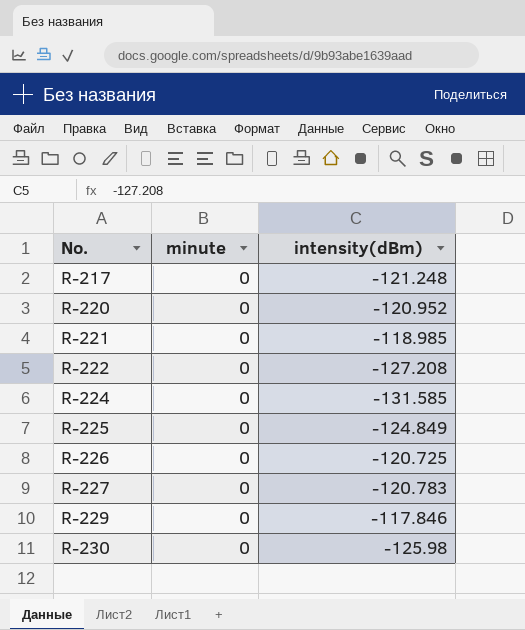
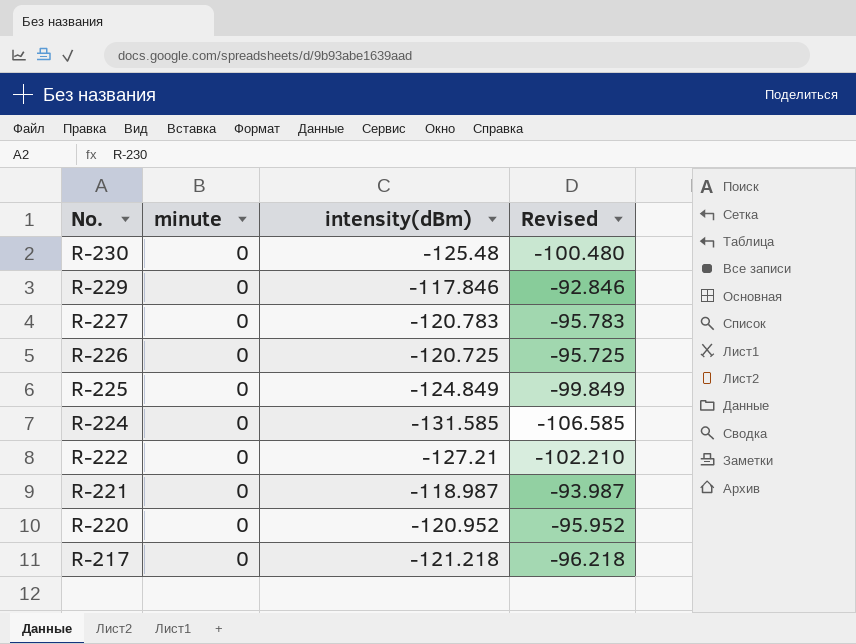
row order: No. ascending -> No. descending
column Revised | formula: none -> [intensity(dBm)] + 25
R-230 | intensity(dBm): -125.98 -> -125.48
R-222 | intensity(dBm): -127.208 -> -127.21
R-221 | intensity(dBm): -118.985 -> -118.987
R-217 | intensity(dBm): -121.248 -> -121.218

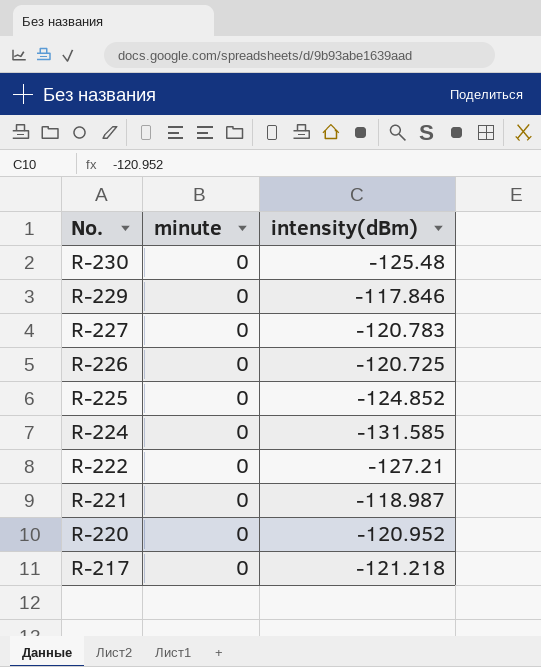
column Revised | formula: [intensity(dBm)] + 25 -> none
R-225 | intensity(dBm): -124.849 -> -124.852

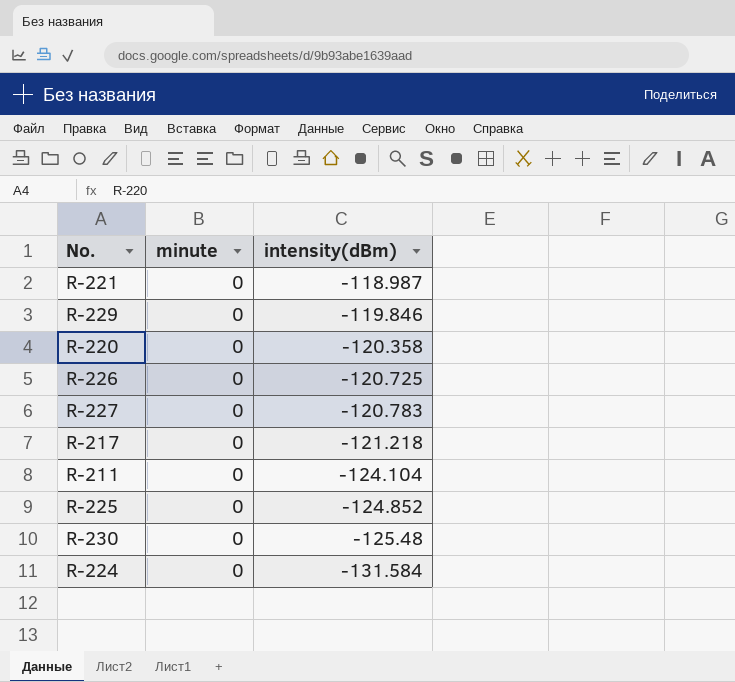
row order: No. descending -> intensity(dBm) descending
row R-222: 0 | -127.21 -> none
R-229 | intensity(dBm): -117.846 -> -119.846
R-220 | intensity(dBm): -120.952 -> -120.358
row R-211: none -> 0 | -124.104
R-224 | intensity(dBm): -131.585 -> -131.584

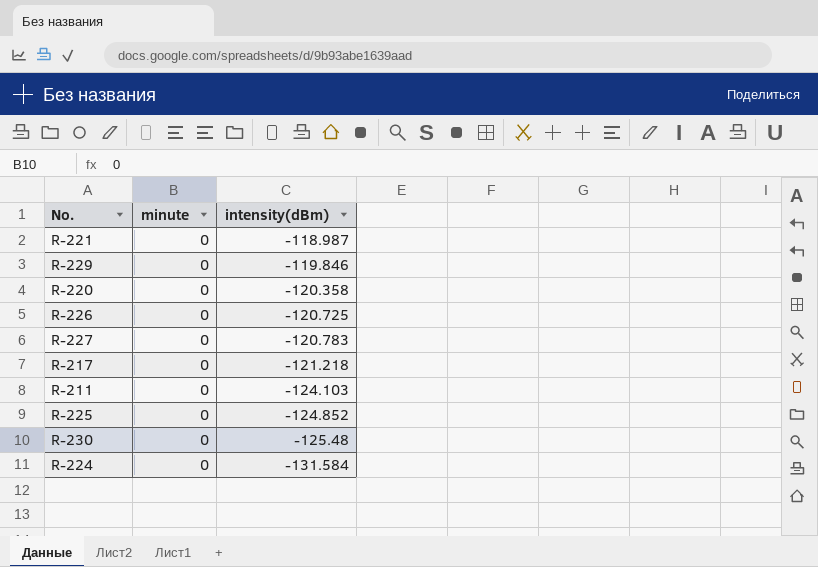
R-211 | intensity(dBm): -124.104 -> -124.103

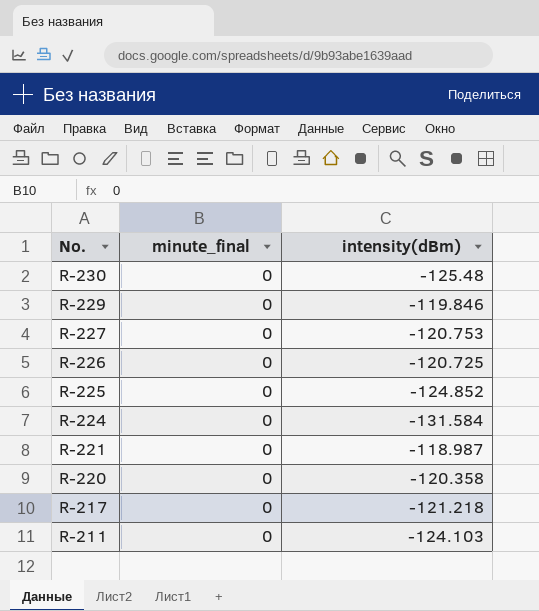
row order: intensity(dBm) descending -> No. descending
column name: minute -> minute_final
R-227 | intensity(dBm): -120.783 -> -120.753

